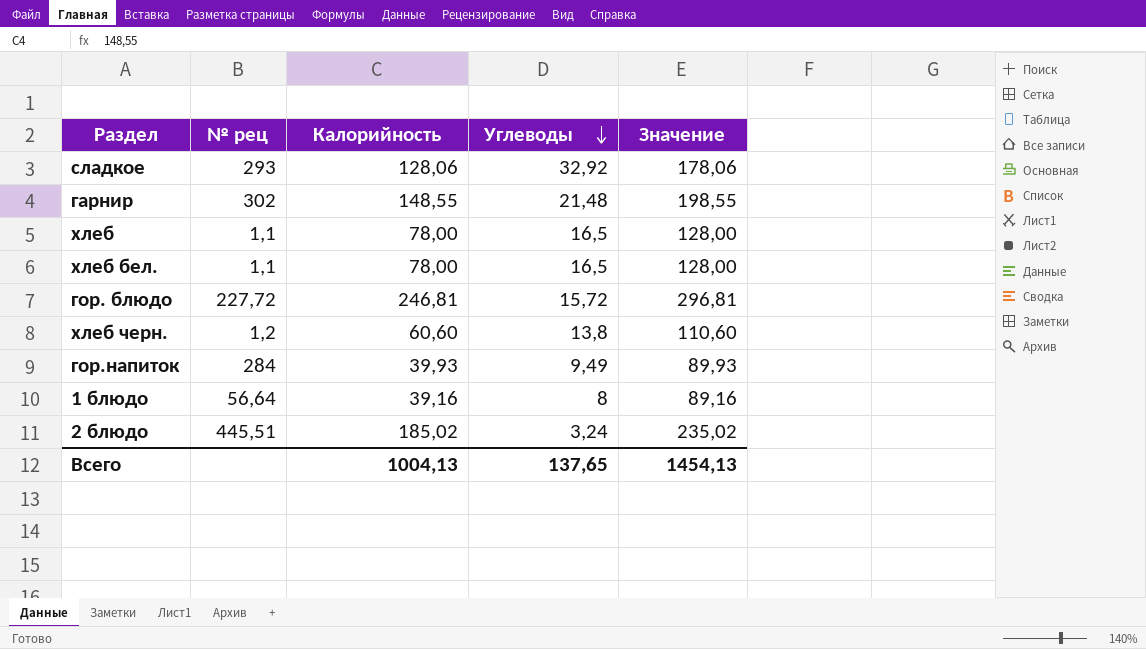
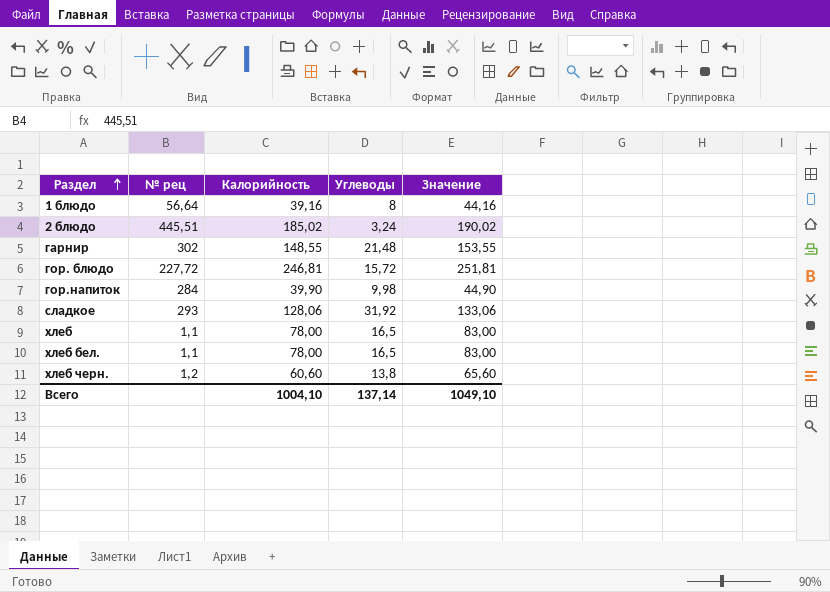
row order: Углеводы descending -> Раздел ascending
column Значение | formula: [Калорийность] + 50 -> [Калорийность] + 5
гор.напиток | Калорийность: 39,93 -> 39,90
гор.напиток | Углеводы: 9,49 -> 9,98
сладкое | Углеводы: 32,92 -> 31,92
Всего | Калорийность: 1004,13 -> 1004,10
Всего | Углеводы: 137,65 -> 137,14
Всего | Значение: 1454,13 -> 1049,10

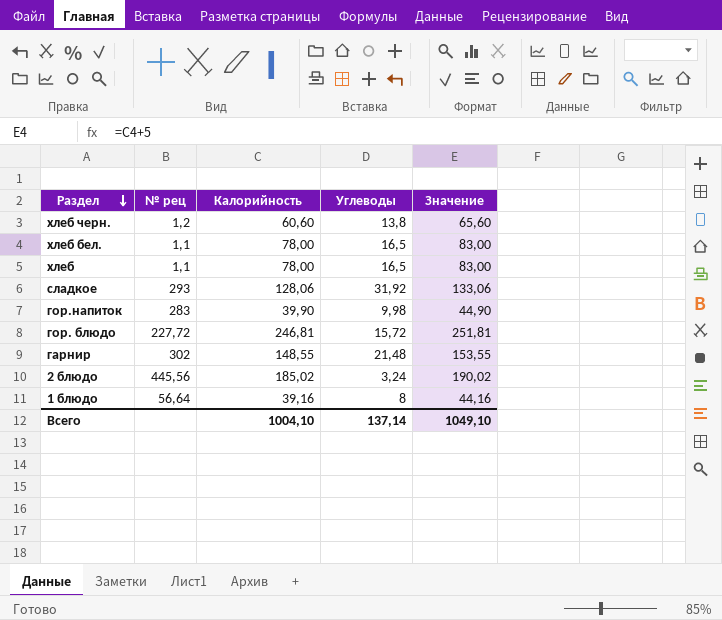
row order: Раздел ascending -> Раздел descending
гор.напиток | № рец: 284 -> 283
2 блюдо | № рец: 445,51 -> 445,56

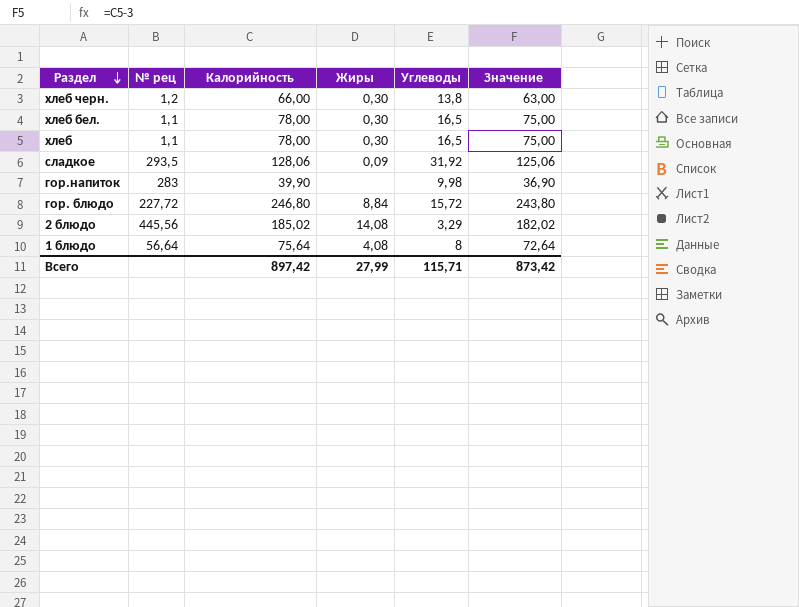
column Жиры | position: none -> 4
column Значение | formula: [Калорийность] + 5 -> [Калорийность] - 3
row гарнир: 302 | 148,55 | 21,48 | 153,55 -> none
хлеб черн. | Калорийность: 60,60 -> 66,00
сладкое | № рец: 293 -> 293,5
гор. блюдо | Калорийность: 246,81 -> 246,80
2 блюдо | Углеводы: 3,24 -> 3,29
1 блюдо | Калорийность: 39,16 -> 75,64
Всего | Калорийность: 1004,10 -> 897,42
Всего | Углеводы: 137,14 -> 115,71
Всего | Значение: 1049,10 -> 873,42

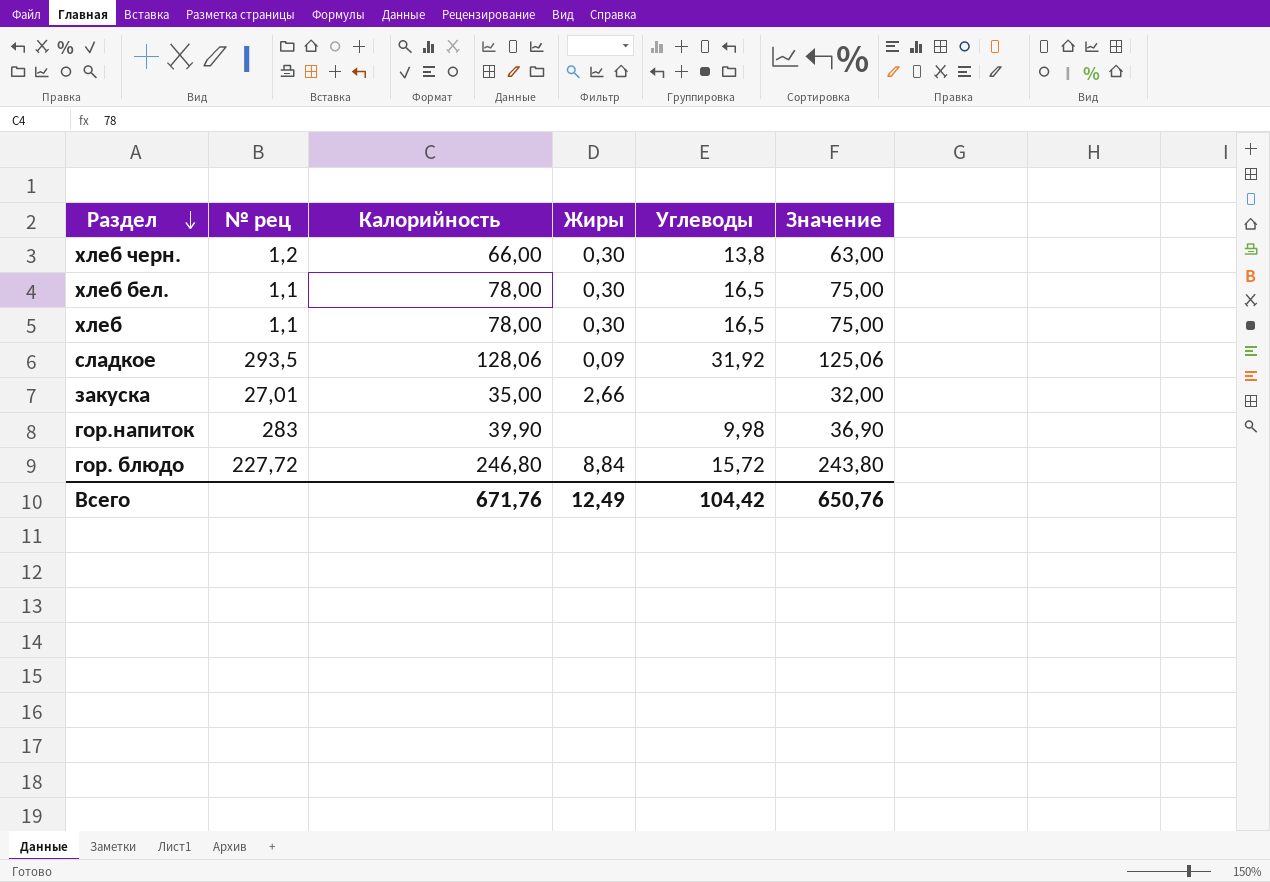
row 2 блюдо: 445,56 | 185,02 | 14,08 | 3,29 | 182,02 -> none
row 1 блюдо: 56,64 | 75,64 | 4,08 | 8 | 72,64 -> none
row закуска: none -> 27,01 | 35,00 | 2,66 | none | 32,00
Всего | Калорийность: 897,42 -> 671,76
Всего | Жиры: 27,99 -> 12,49
Всего | Углеводы: 115,71 -> 104,42
Всего | Значение: 873,42 -> 650,76

